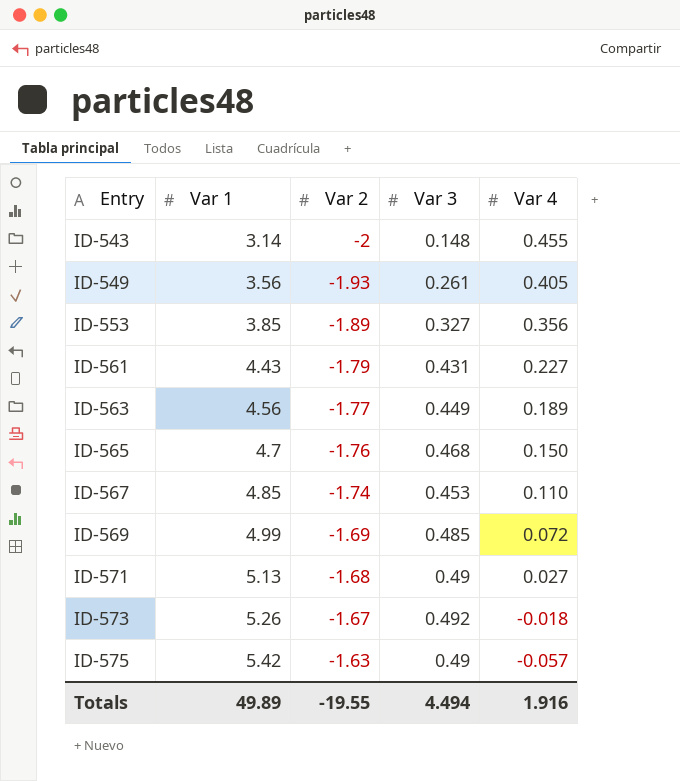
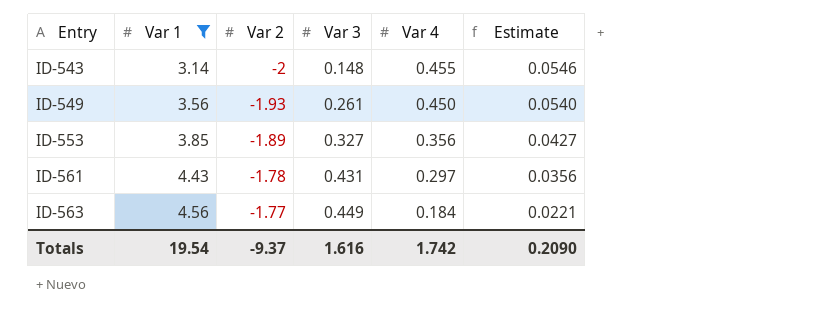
filter: none -> Var 1 <= 4.56
column Estimate | formula: none -> [Var 4] * 0.12
ID-549 | Var 4: 0.405 -> 0.450
ID-561 | Var 2: -1.79 -> -1.78
ID-561 | Var 4: 0.227 -> 0.297
ID-563 | Var 4: 0.189 -> 0.184
Totals | Var 1: 49.89 -> 19.54
Totals | Var 2: -19.55 -> -9.37
Totals | Var 3: 4.494 -> 1.616
Totals | Var 4: 1.916 -> 1.742

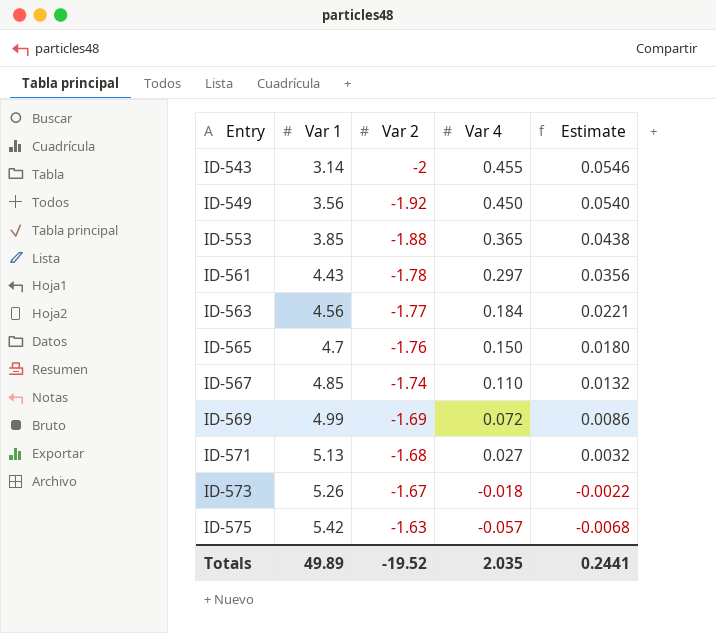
filter: Var 1 <= 4.56 -> none
column Var 3 | position: 4 -> none
ID-549 | Var 2: -1.93 -> -1.92
ID-553 | Var 2: -1.89 -> -1.88
ID-553 | Var 4: 0.356 -> 0.365
ID-553 | Estimate: 0.0427 -> 0.0438
Totals | Var 1: 19.54 -> 49.89
Totals | Var 2: -9.37 -> -19.52
Totals | Var 4: 1.742 -> 2.035
Totals | Estimate: 0.2090 -> 0.2441

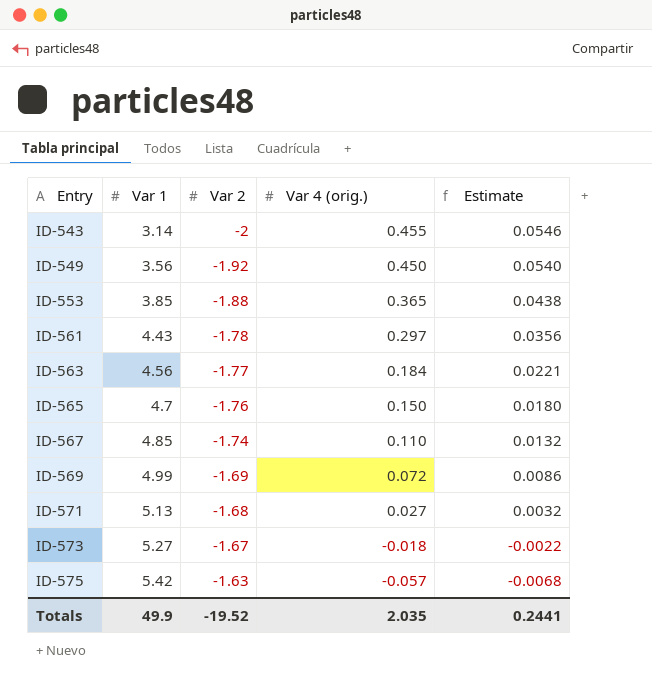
column name: Var 4 -> Var 4 (orig.)
ID-573 | Var 1: 5.26 -> 5.27
Totals | Var 1: 49.89 -> 49.9

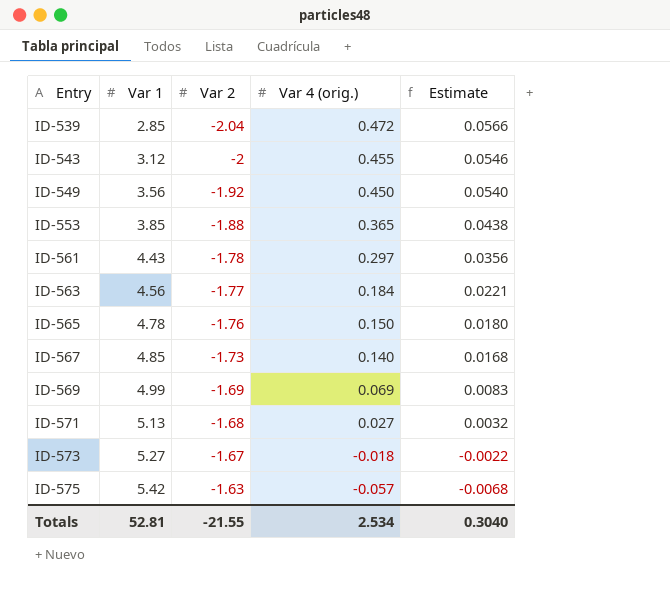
row ID-539: none -> 2.85 | -2.04 | 0.472 | 0.0566
ID-543 | Var 1: 3.14 -> 3.12
ID-565 | Var 1: 4.7 -> 4.78
ID-567 | Var 2: -1.74 -> -1.73
ID-567 | Var 4 (orig.): 0.110 -> 0.140
ID-567 | Estimate: 0.0132 -> 0.0168
ID-569 | Var 4 (orig.): 0.072 -> 0.069
ID-569 | Estimate: 0.0086 -> 0.0083
Totals | Var 1: 49.9 -> 52.81
Totals | Var 2: -19.52 -> -21.55
Totals | Var 4 (orig.): 2.035 -> 2.534
Totals | Estimate: 0.2441 -> 0.3040

